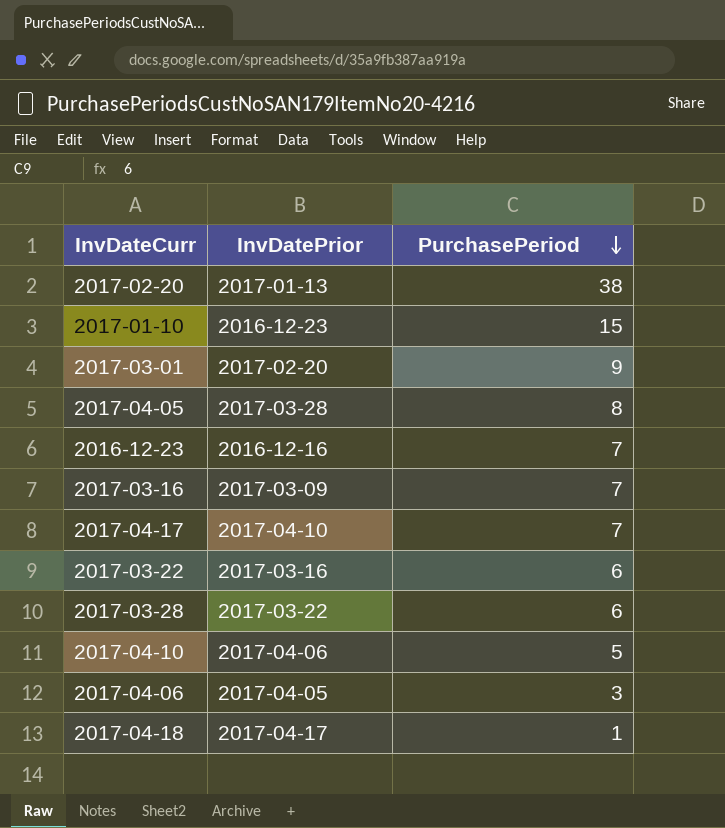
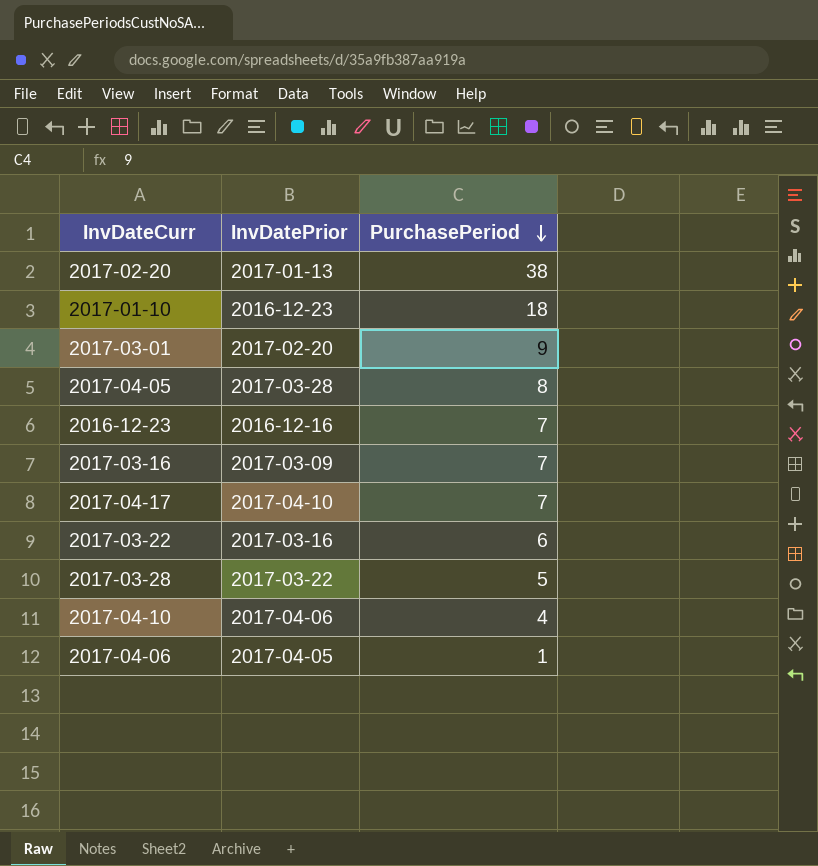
row 2017-04-18: 2017-04-17 | 1 -> none
2017-01-10 | PurchasePeriod: 15 -> 18
2017-03-28 | PurchasePeriod: 6 -> 5
2017-04-10 | PurchasePeriod: 5 -> 4
2017-04-06 | PurchasePeriod: 3 -> 1

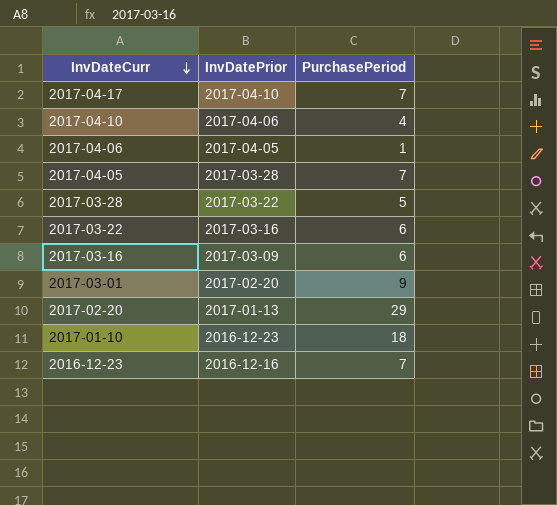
row order: PurchasePeriod descending -> InvDateCurr descending
2017-04-05 | PurchasePeriod: 8 -> 7
2017-03-16 | PurchasePeriod: 7 -> 6
2017-02-20 | PurchasePeriod: 38 -> 29

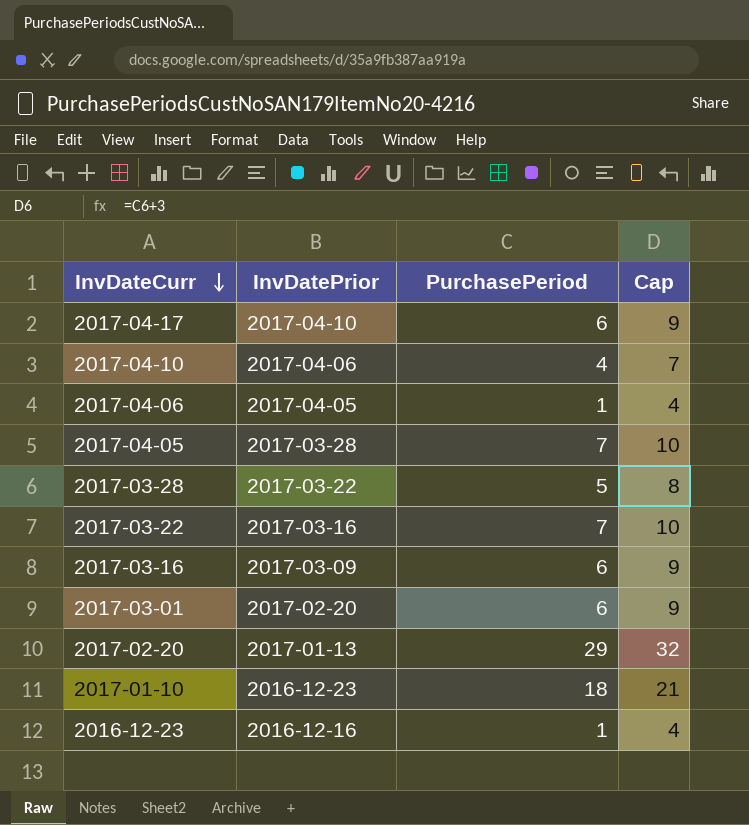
column Cap | formula: none -> [PurchasePeriod] + 3
2017-04-17 | PurchasePeriod: 7 -> 6
2017-03-22 | PurchasePeriod: 6 -> 7
2017-03-01 | PurchasePeriod: 9 -> 6
2016-12-23 | PurchasePeriod: 7 -> 1

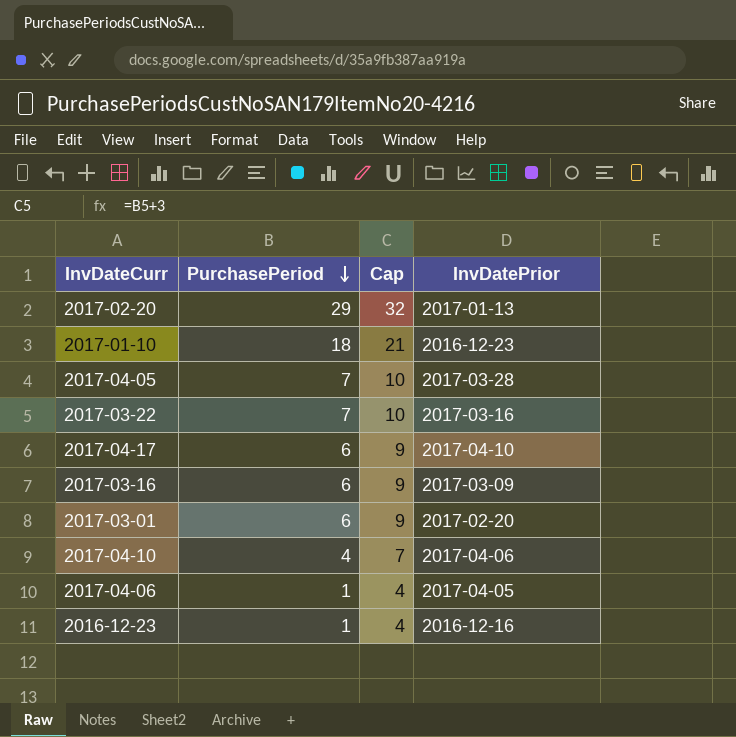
row order: InvDateCurr descending -> PurchasePeriod descending
column InvDatePrior | position: 2 -> 4
row 2017-03-28: 2017-03-22 | 5 | 8 -> none

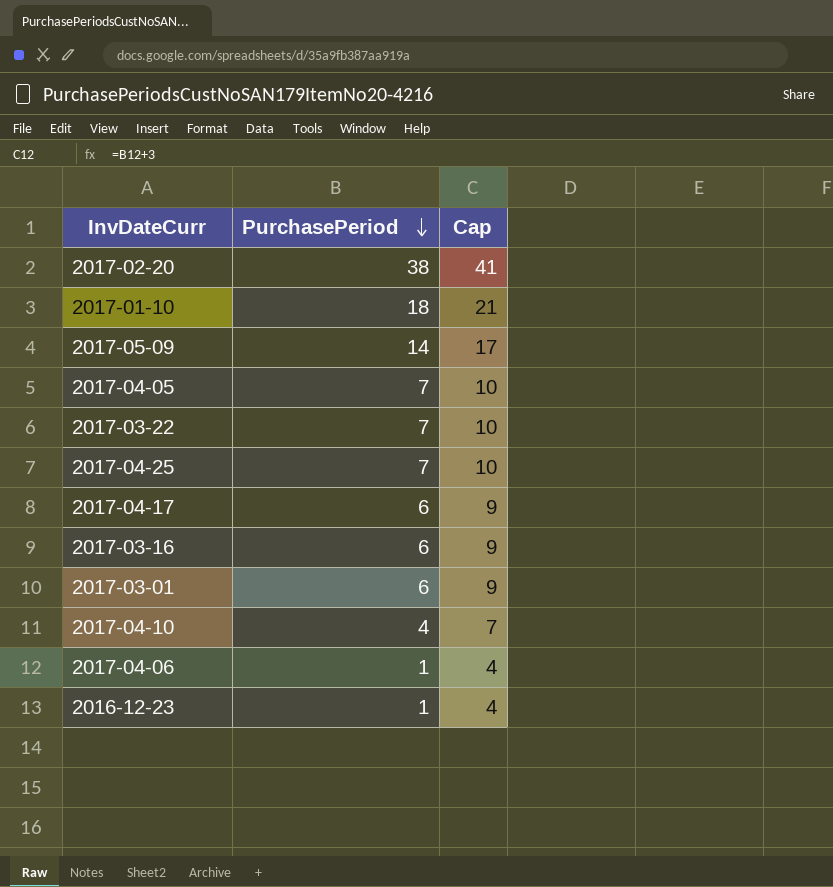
column InvDatePrior | position: 4 -> none
2017-02-20 | PurchasePeriod: 29 -> 38
2017-02-20 | Cap: 32 -> 41
row 2017-05-09: none -> 14 | 17
row 2017-04-25: none -> 7 | 10

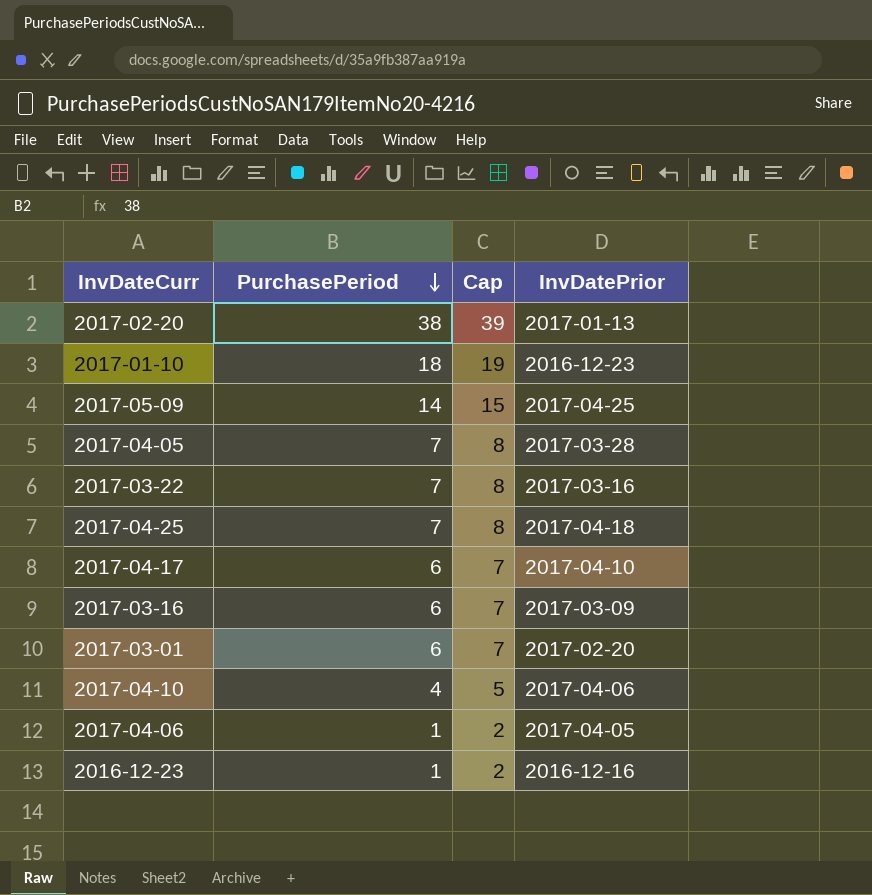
column Cap | formula: [PurchasePeriod] + 3 -> [PurchasePeriod] + 1
column InvDatePrior | position: none -> 4

